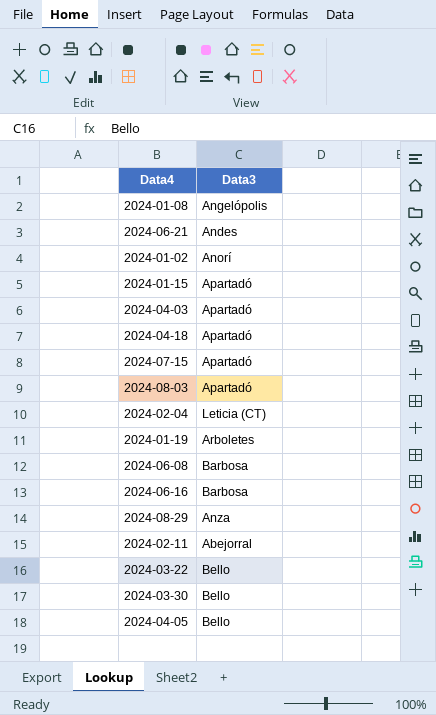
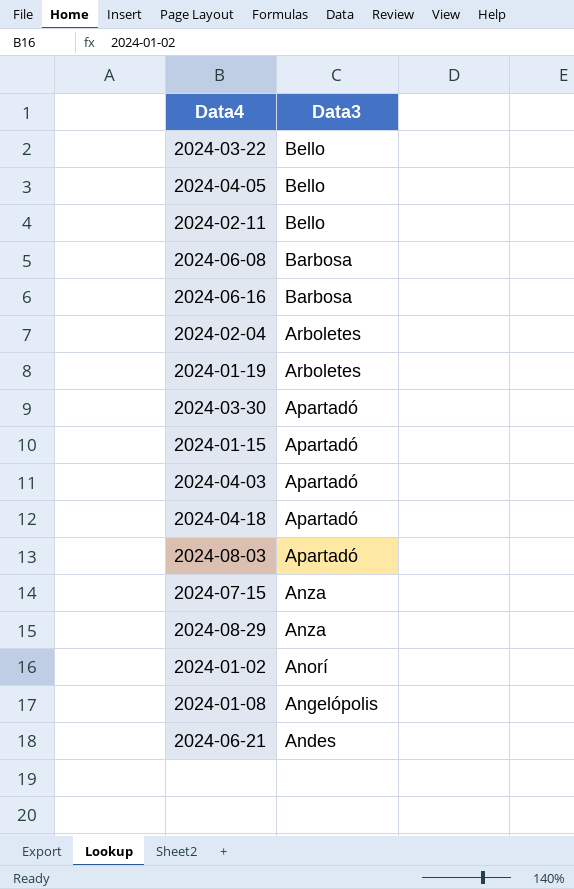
row order: none -> Data3 descending
2024-02-11 | Data3: Abejorral -> Bello
2024-02-04 | Data3: Leticia (CT) -> Arboletes
2024-03-30 | Data3: Bello -> Apartadó
2024-07-15 | Data3: Apartadó -> Anza

